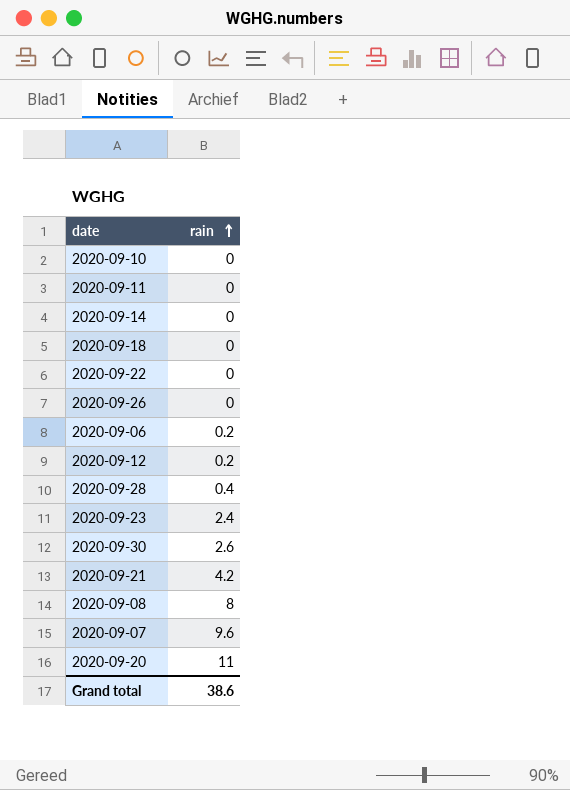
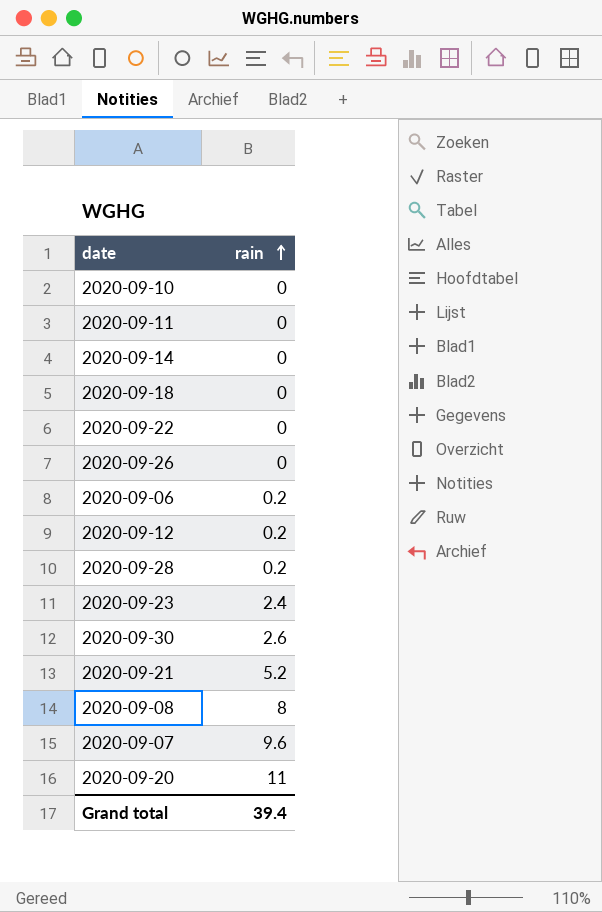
2020-09-28 | rain: 0.4 -> 0.2
2020-09-21 | rain: 4.2 -> 5.2
Grand total | rain: 38.6 -> 39.4

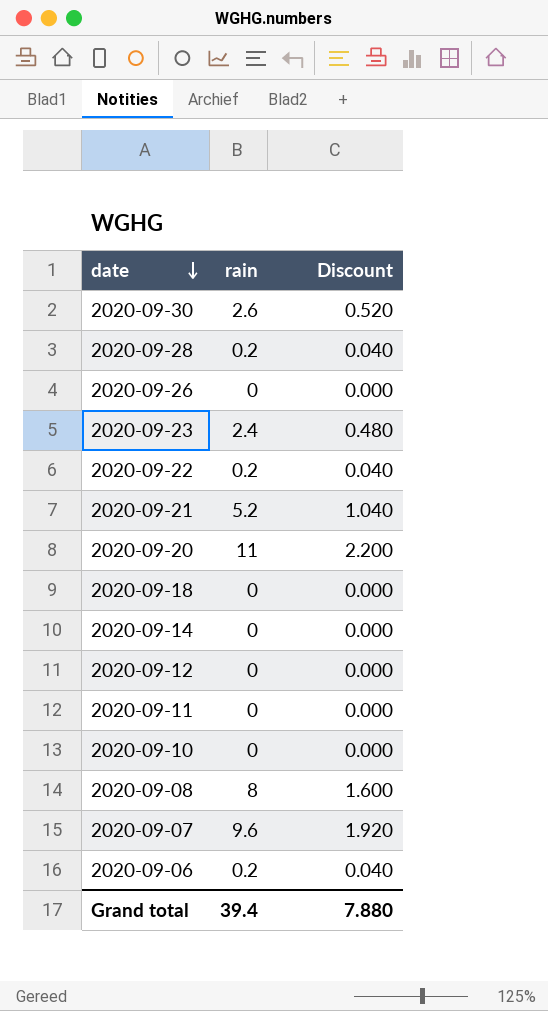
row order: rain ascending -> date descending
column Discount | formula: none -> [rain] * 0.2
2020-09-22 | rain: 0 -> 0.2
2020-09-12 | rain: 0.2 -> 0

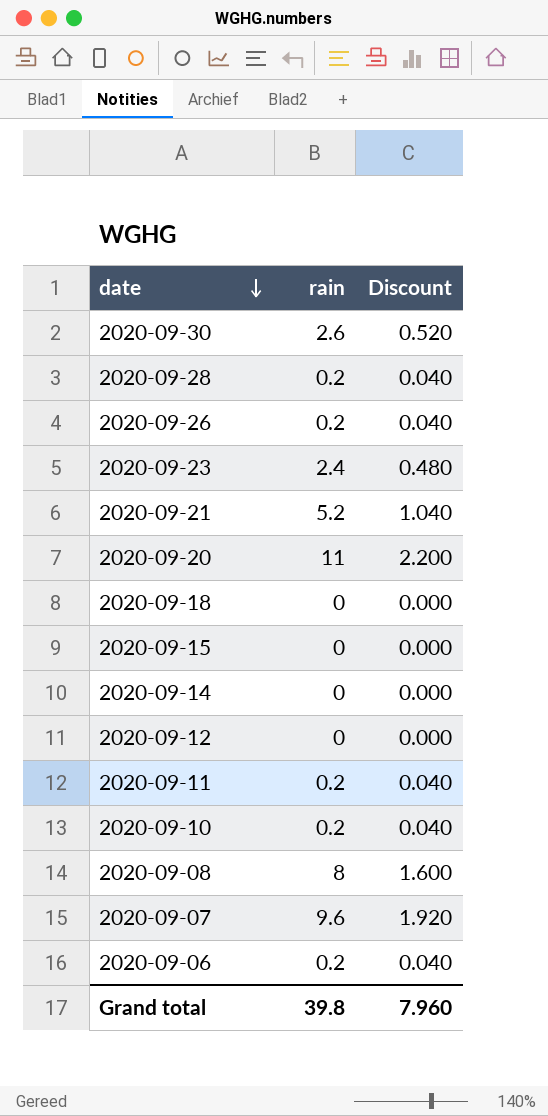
row 2020-09-22: 0.2 | 0.040 -> none
2020-09-26 | rain: 0 -> 0.2
2020-09-26 | Discount: 0.000 -> 0.040
row 2020-09-15: none -> 0 | 0.000
2020-09-11 | rain: 0 -> 0.2
2020-09-11 | Discount: 0.000 -> 0.040
2020-09-10 | rain: 0 -> 0.2
2020-09-10 | Discount: 0.000 -> 0.040
Grand total | rain: 39.4 -> 39.8
Grand total | Discount: 7.880 -> 7.960

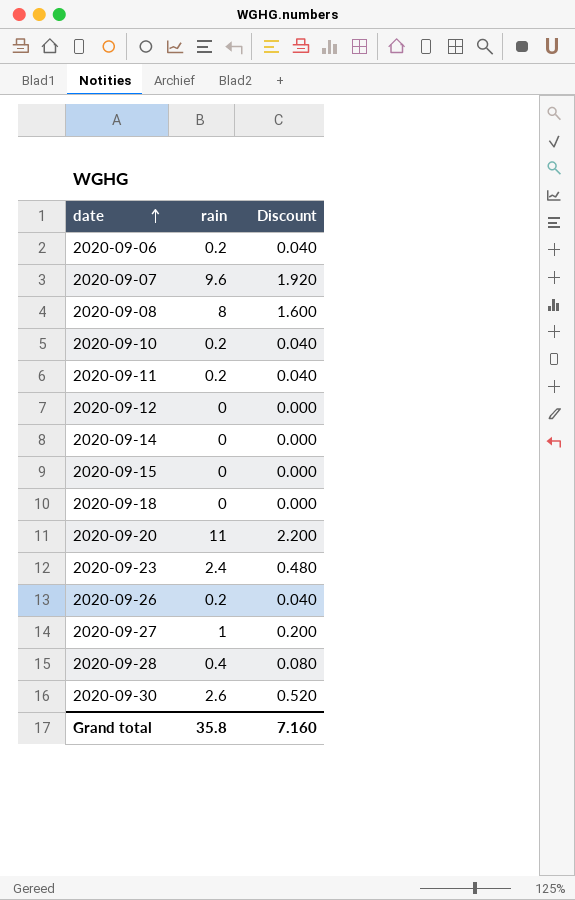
row order: date descending -> date ascending
row 2020-09-21: 5.2 | 1.040 -> none
row 2020-09-27: none -> 1 | 0.200
2020-09-28 | rain: 0.2 -> 0.4
2020-09-28 | Discount: 0.040 -> 0.080
Grand total | rain: 39.8 -> 35.8
Grand total | Discount: 7.960 -> 7.160

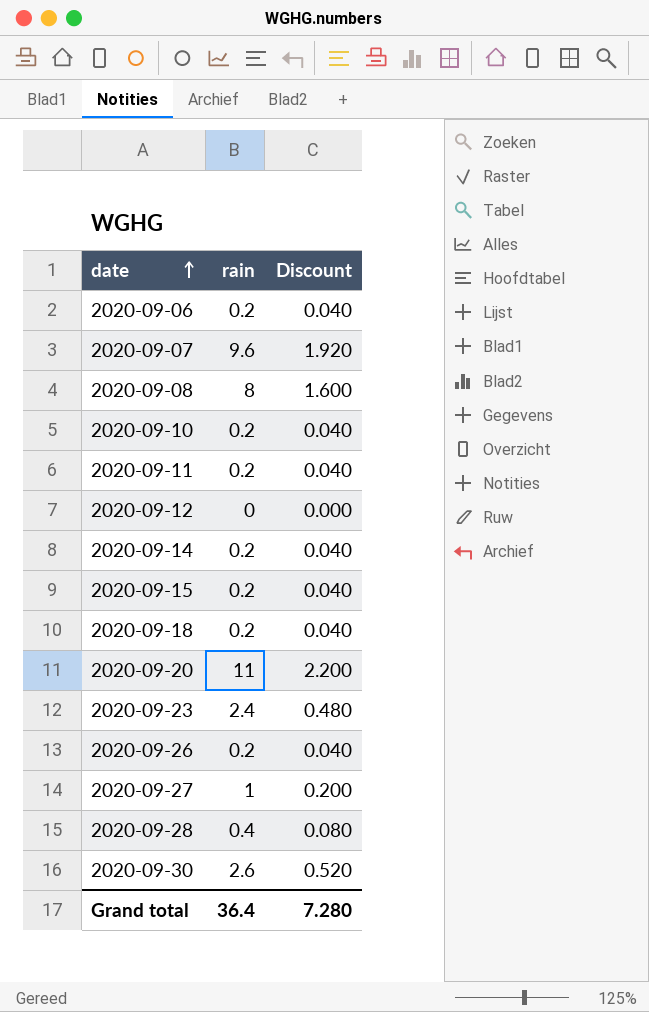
2020-09-14 | rain: 0 -> 0.2
2020-09-14 | Discount: 0.000 -> 0.040
2020-09-15 | rain: 0 -> 0.2
2020-09-15 | Discount: 0.000 -> 0.040
2020-09-18 | rain: 0 -> 0.2
2020-09-18 | Discount: 0.000 -> 0.040
Grand total | rain: 35.8 -> 36.4
Grand total | Discount: 7.160 -> 7.280

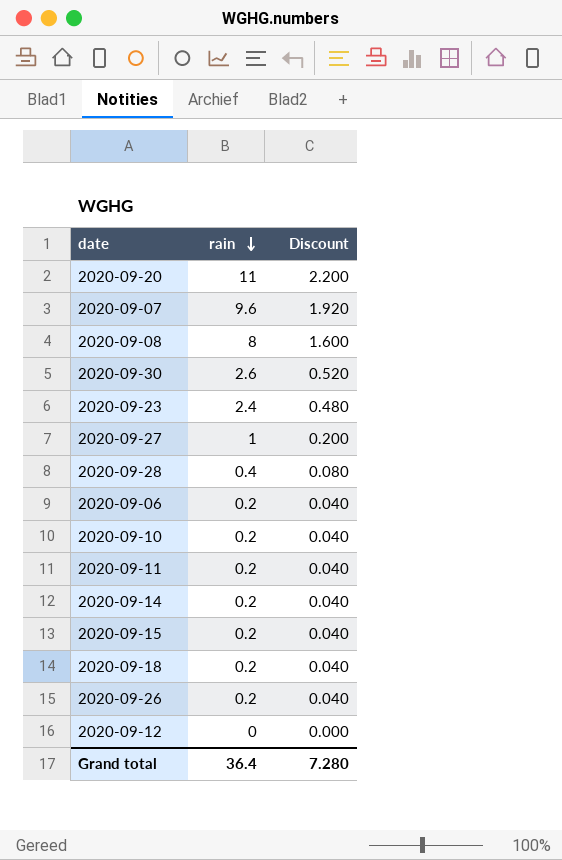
row order: date ascending -> rain descending

